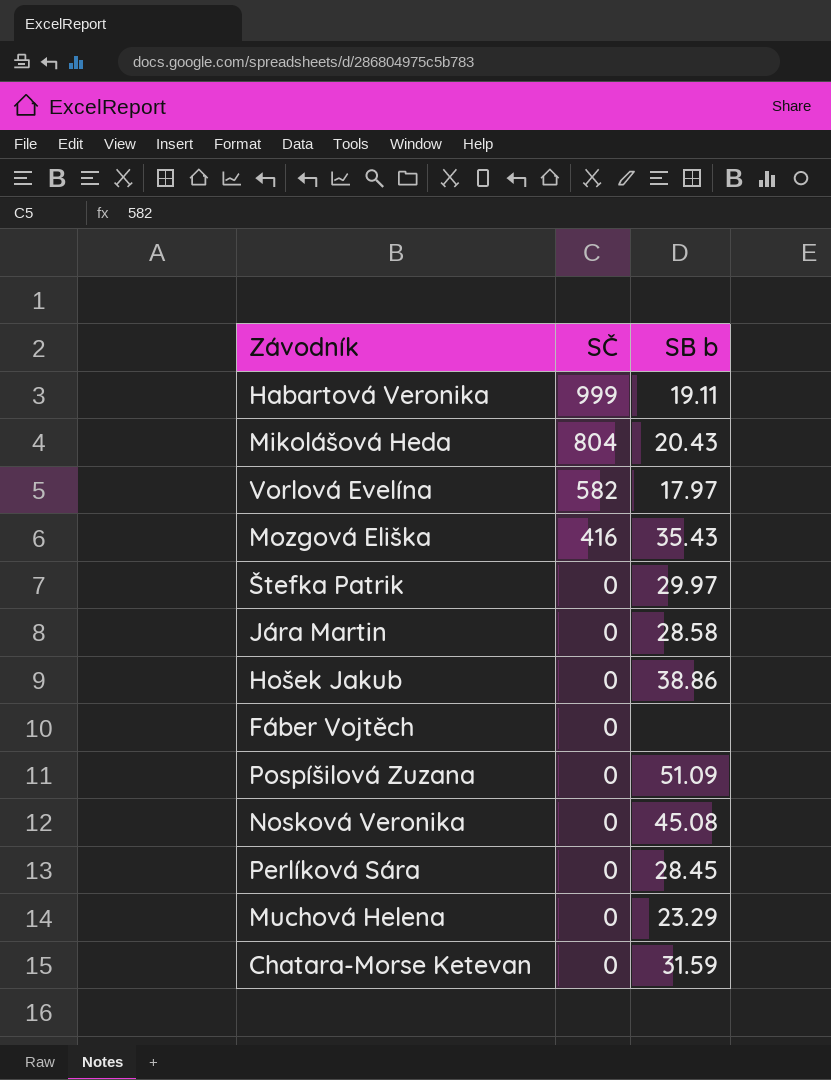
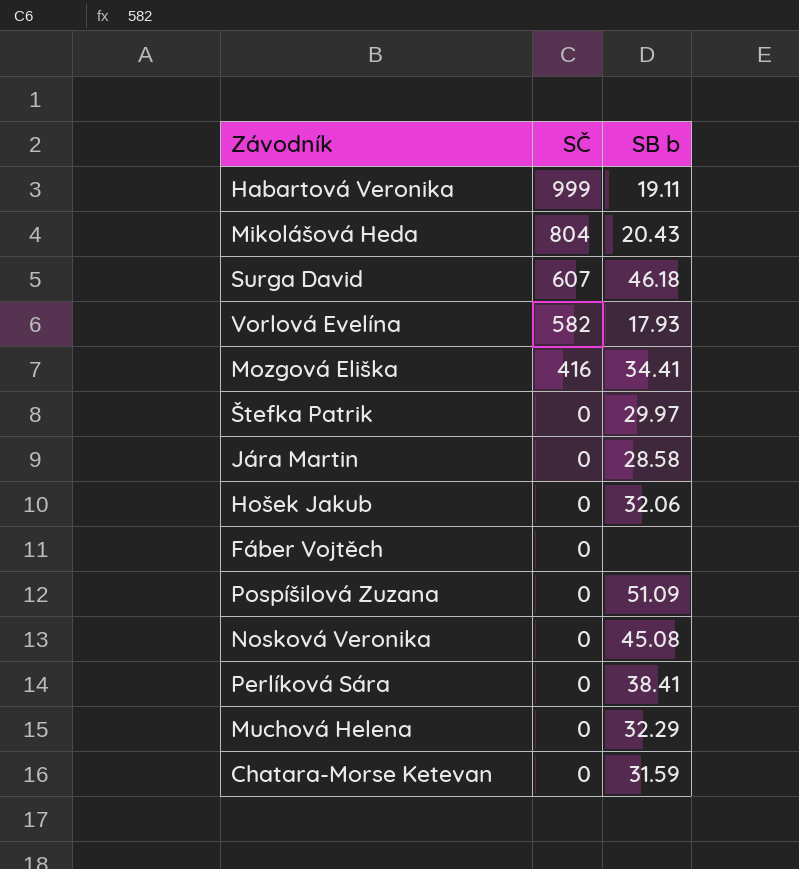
row Surga David: none -> 607 | 46.18
Vorlová Evelína | SB b: 17.97 -> 17.93
Mozgová Eliška | SB b: 35.43 -> 34.41
Hošek Jakub | SB b: 38.86 -> 32.06
Perlíková Sára | SB b: 28.45 -> 38.41
Muchová Helena | SB b: 23.29 -> 32.29

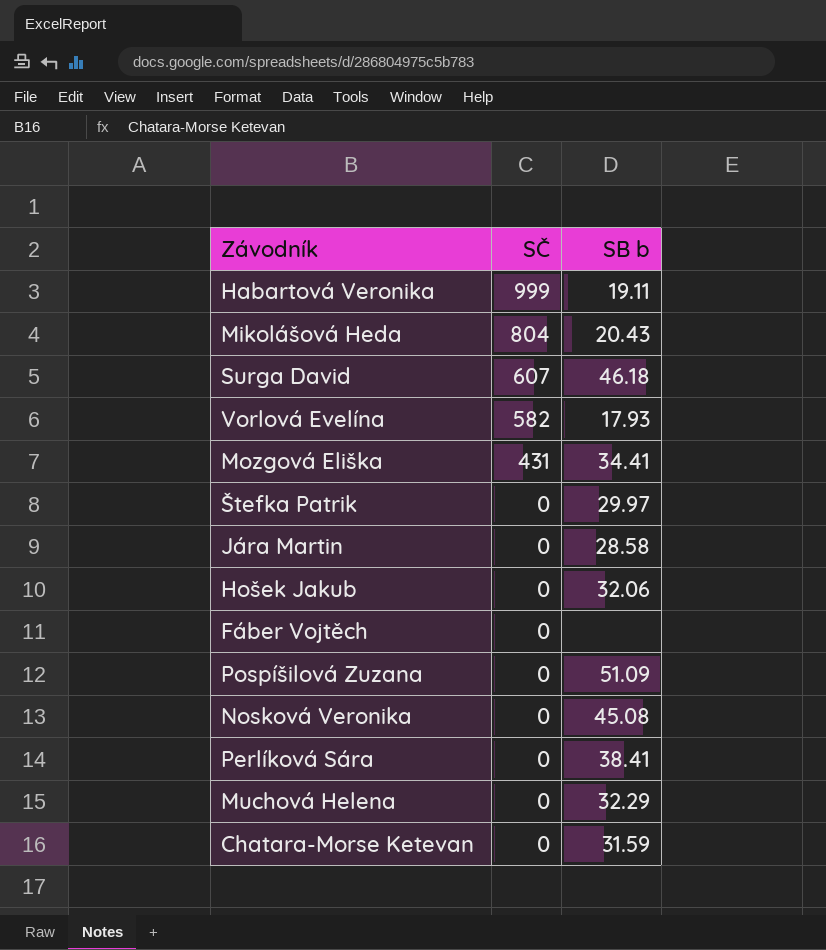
Mozgová Eliška | SČ: 416 -> 431

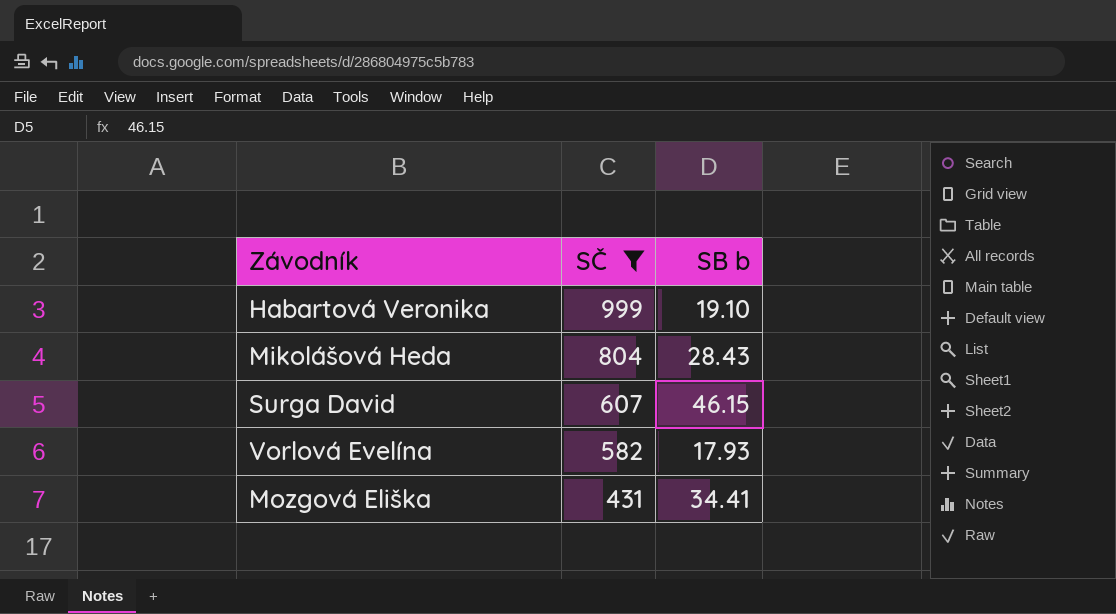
filter: none -> SČ != 0
Habartová Veronika | SB b: 19.11 -> 19.10
Mikolášová Heda | SB b: 20.43 -> 28.43
Surga David | SB b: 46.18 -> 46.15

